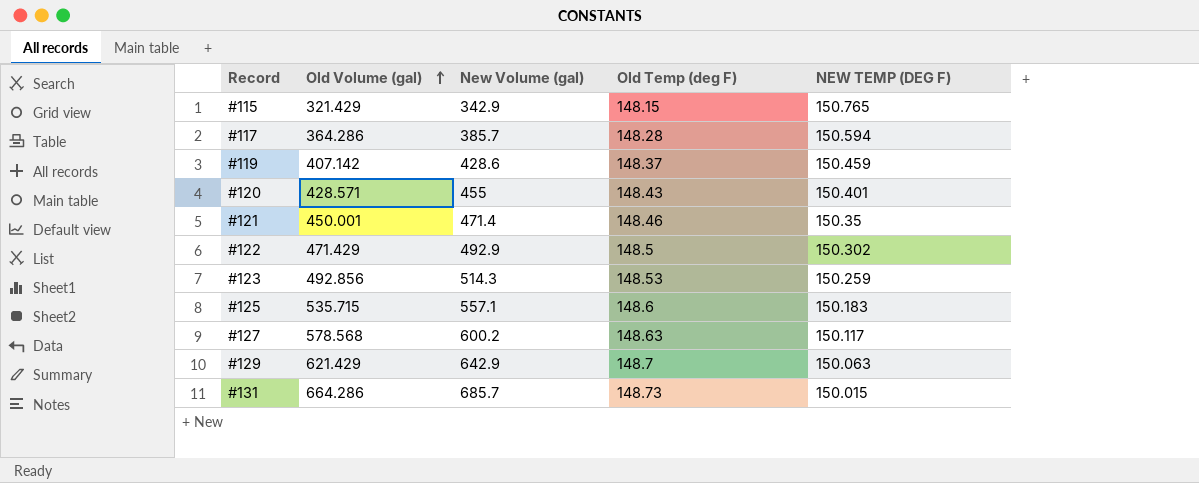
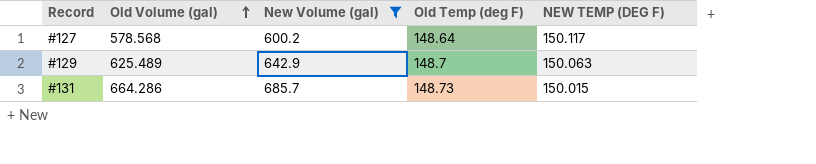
filter: none -> New Volume (gal) >= 600.2
#127 | Old Temp (deg F): 148.63 -> 148.64
#129 | Old Volume (gal): 621.429 -> 625.489

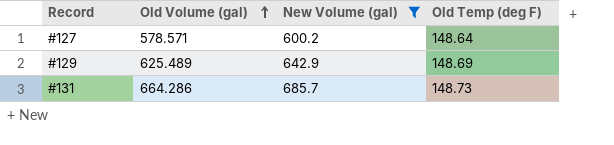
column NEW TEMP (DEG F) | position: 5 -> none
#127 | Old Volume (gal): 578.568 -> 578.571
#129 | Old Temp (deg F): 148.7 -> 148.69

